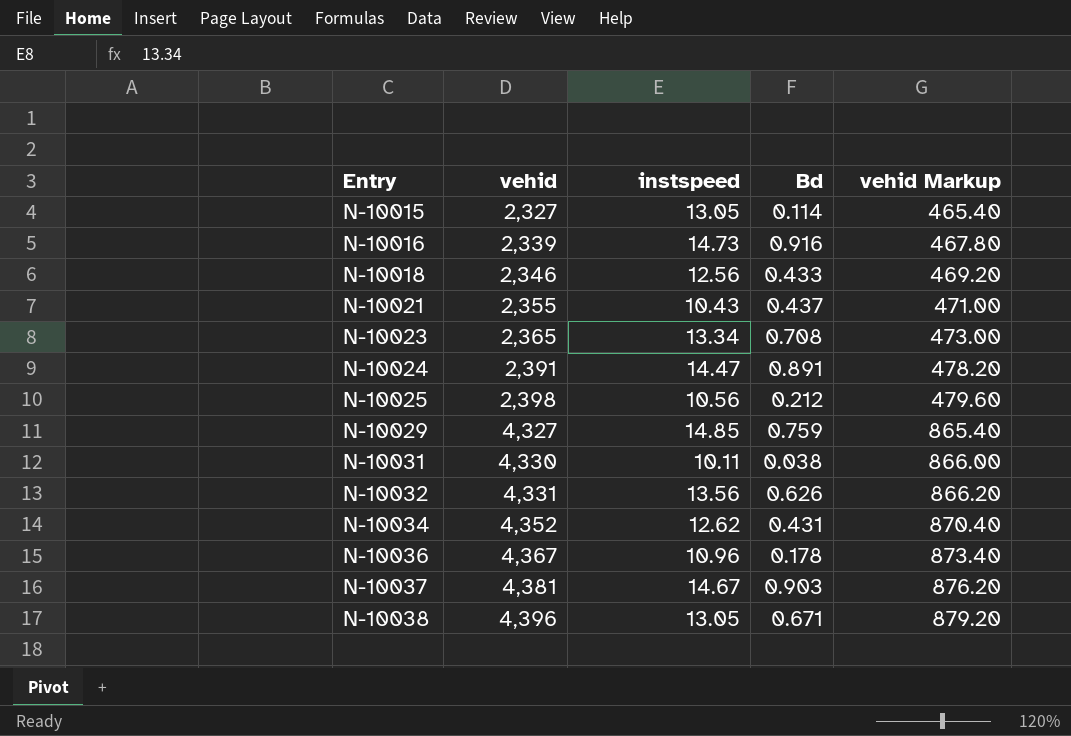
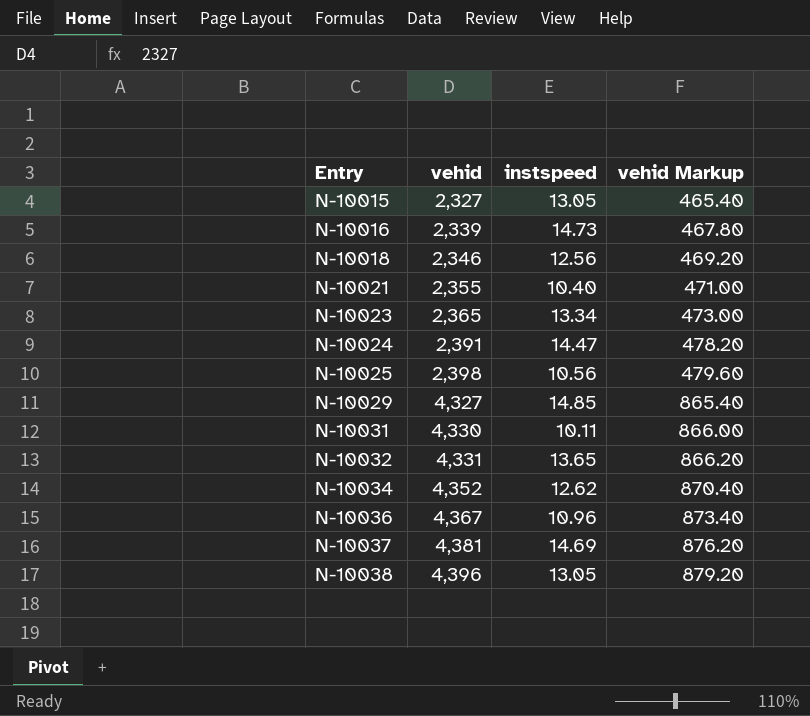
column Bd | position: 4 -> none
N-10021 | instspeed: 10.43 -> 10.40
N-10032 | instspeed: 13.56 -> 13.65
N-10037 | instspeed: 14.67 -> 14.69

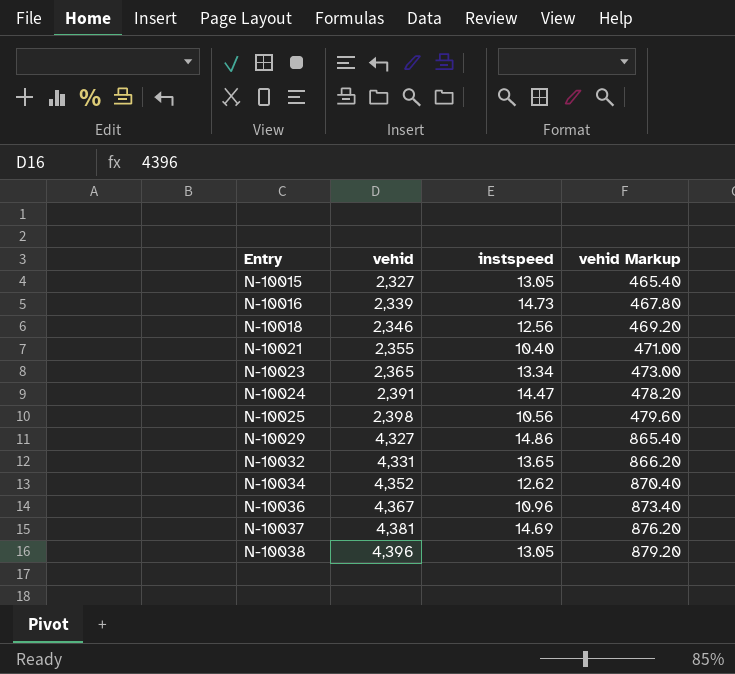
row N-10031: 4,330 | 10.11 | 866.00 -> none
N-10029 | instspeed: 14.85 -> 14.86

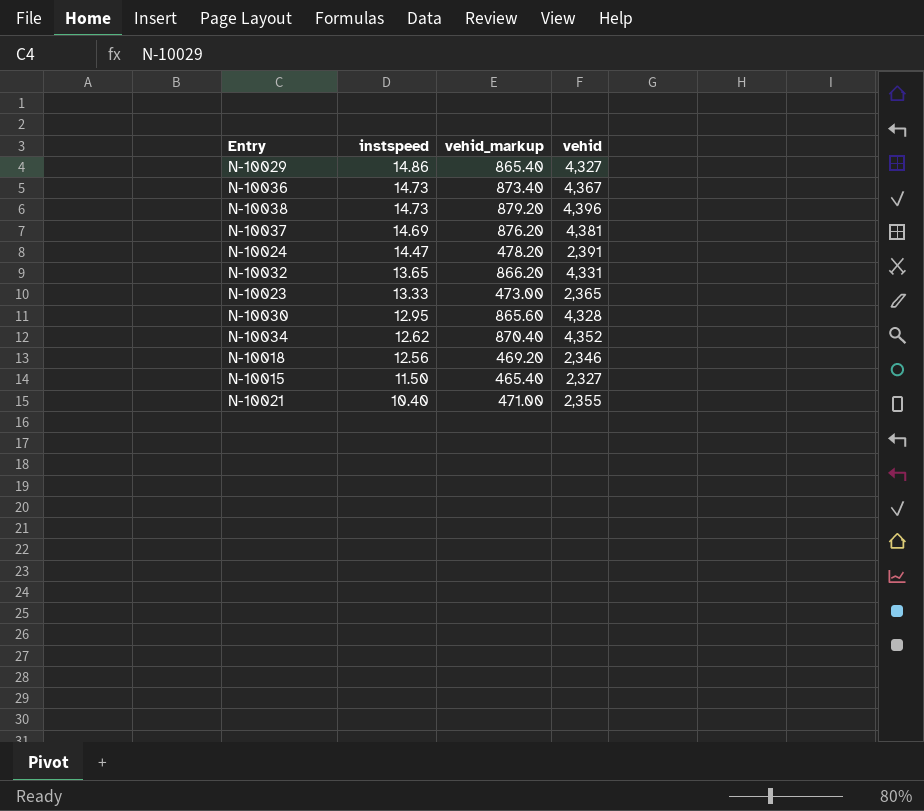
row order: Entry ascending -> instspeed descending
column name: vehid Markup -> vehid_markup
column vehid | position: 2 -> 4
row N-10016: 2,339 | 14.73 | 467.80 -> none
row N-10025: 2,398 | 10.56 | 479.60 -> none
N-10036 | instspeed: 10.96 -> 14.73
N-10038 | instspeed: 13.05 -> 14.73
N-10023 | instspeed: 13.34 -> 13.33
row N-10030: none -> 12.95 | 865.60 | 4,328
N-10015 | instspeed: 13.05 -> 11.50

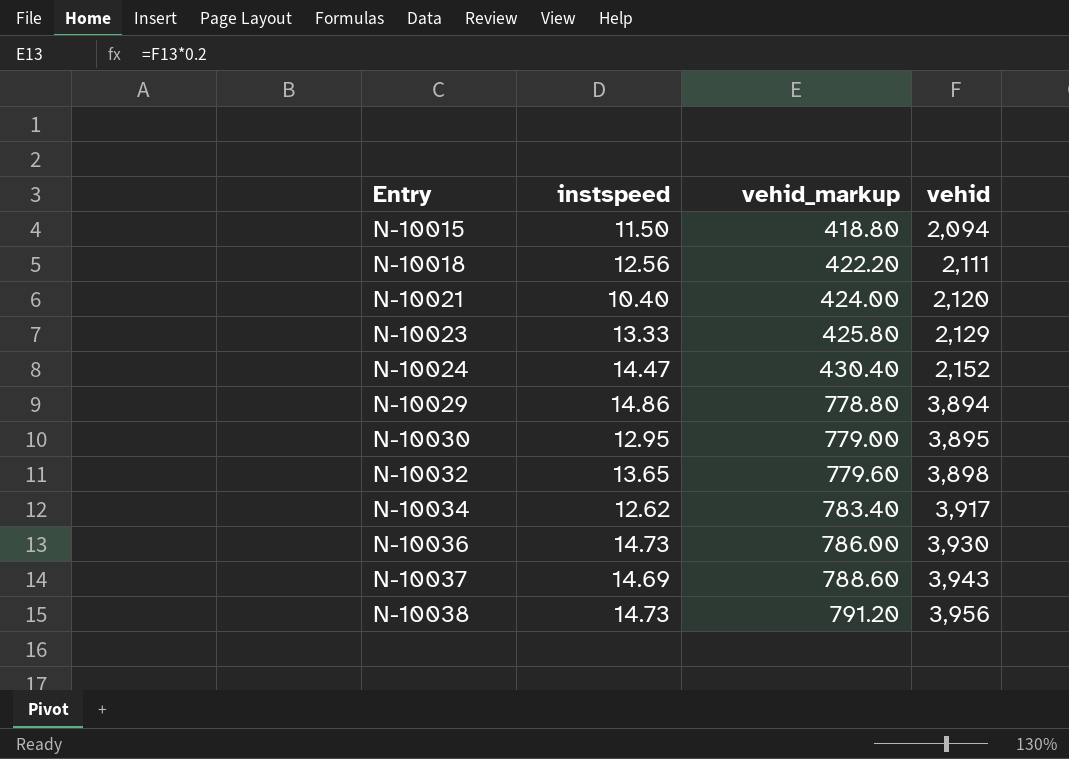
row order: instspeed descending -> Entry ascending
N-10015 | vehid_markup: 465.40 -> 418.80
N-10015 | vehid: 2,327 -> 2,094
N-10018 | vehid_markup: 469.20 -> 422.20
N-10018 | vehid: 2,346 -> 2,111
N-10021 | vehid_markup: 471.00 -> 424.00
N-10021 | vehid: 2,355 -> 2,120
N-10023 | vehid_markup: 473.00 -> 425.80
N-10023 | vehid: 2,365 -> 2,129
N-10024 | vehid_markup: 478.20 -> 430.40
N-10024 | vehid: 2,391 -> 2,152
N-10029 | vehid_markup: 865.40 -> 778.80
N-10029 | vehid: 4,327 -> 3,894
N-10030 | vehid_markup: 865.60 -> 779.00
N-10030 | vehid: 4,328 -> 3,895
N-10032 | vehid_markup: 866.20 -> 779.60
N-10032 | vehid: 4,331 -> 3,898
N-10034 | vehid_markup: 870.40 -> 783.40
N-10034 | vehid: 4,352 -> 3,917
N-10036 | vehid_markup: 873.40 -> 786.00
N-10036 | vehid: 4,367 -> 3,930
N-10037 | vehid_markup: 876.20 -> 788.60
N-10037 | vehid: 4,381 -> 3,943
N-10038 | vehid_markup: 879.20 -> 791.20
N-10038 | vehid: 4,396 -> 3,956

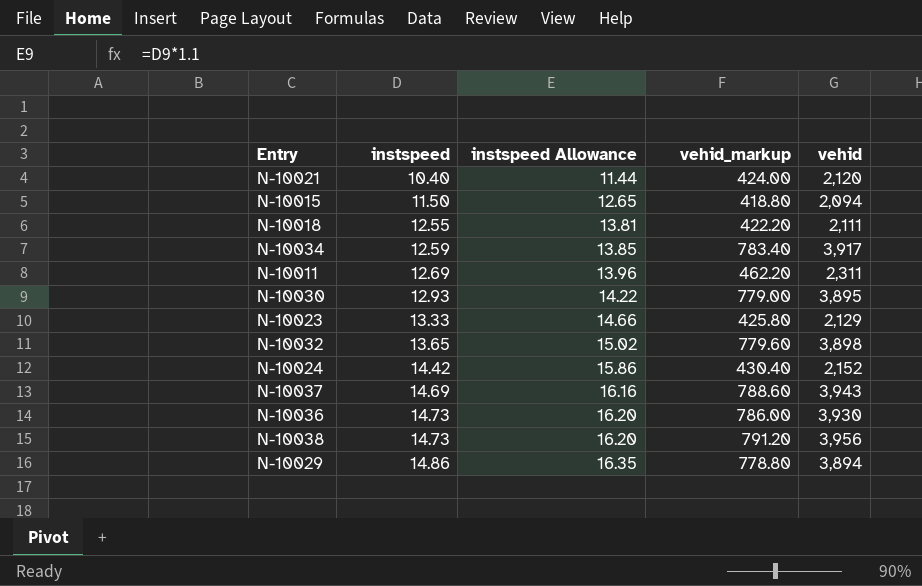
row order: Entry ascending -> instspeed ascending
column instspeed Allowance | formula: none -> [instspeed] * 1.1
N-10018 | instspeed: 12.56 -> 12.55
N-10034 | instspeed: 12.62 -> 12.59
row N-10011: none -> 12.69 | 13.96 | 462.20 | 2,311
N-10030 | instspeed: 12.95 -> 12.93
N-10024 | instspeed: 14.47 -> 14.42

